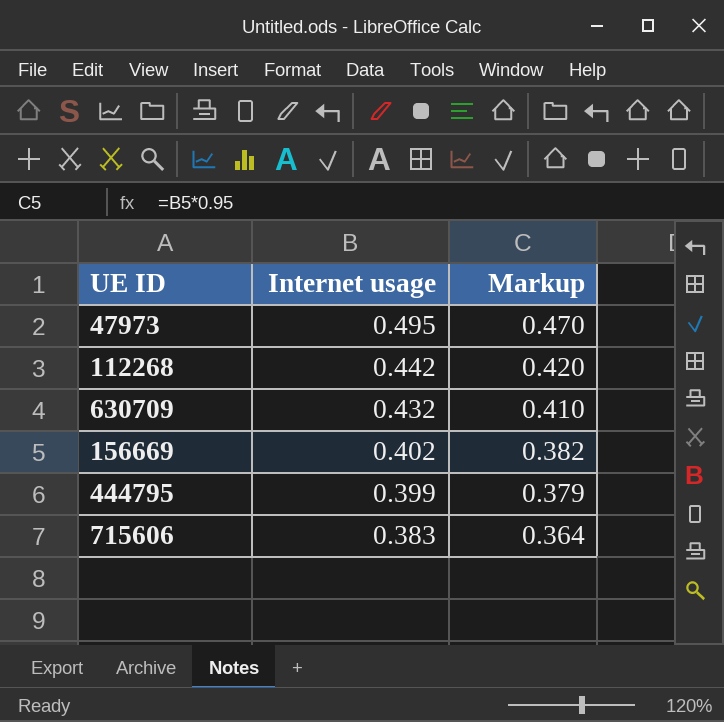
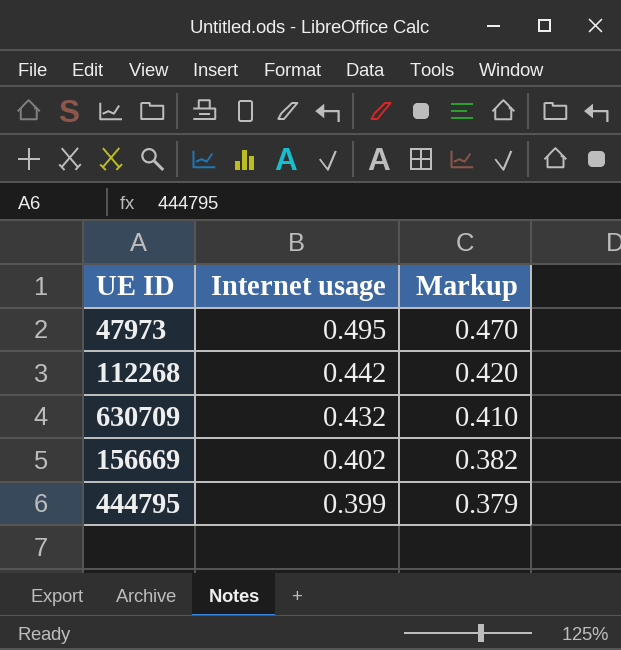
row 715606: 0.383 | 0.364 -> none

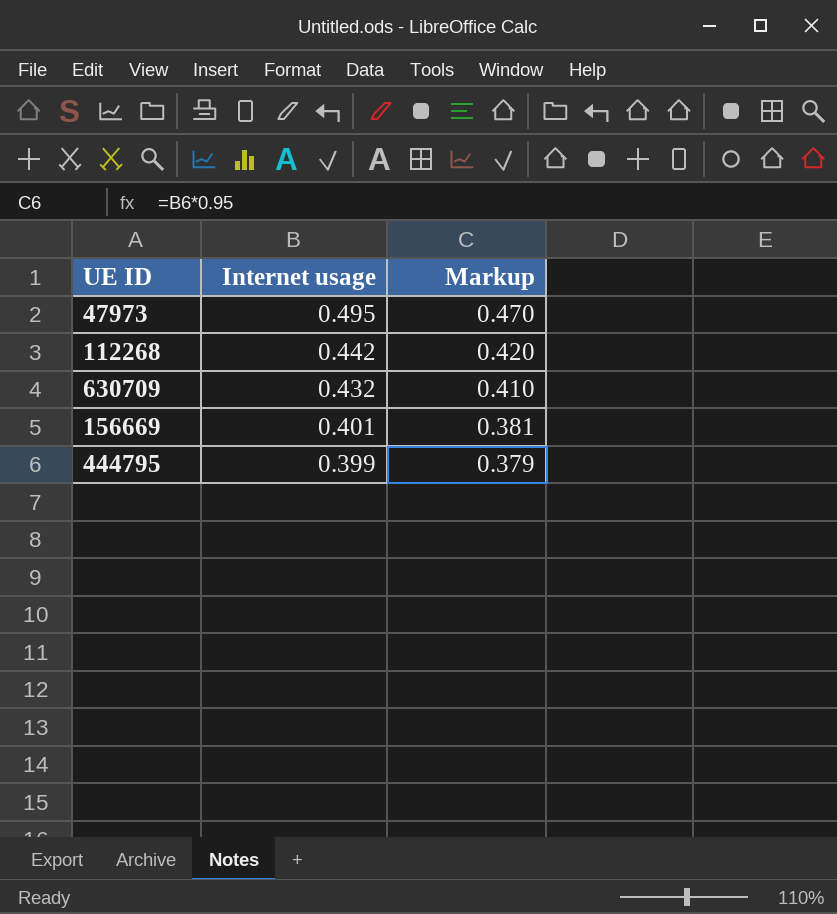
156669 | Internet usage: 0.402 -> 0.401
156669 | Markup: 0.382 -> 0.381

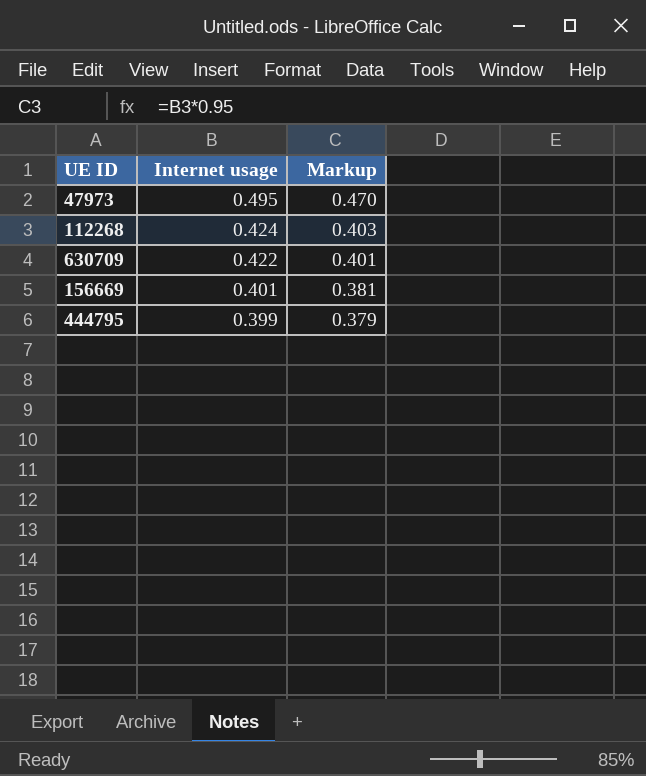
112268 | Internet usage: 0.442 -> 0.424
112268 | Markup: 0.420 -> 0.403
630709 | Internet usage: 0.432 -> 0.422
630709 | Markup: 0.410 -> 0.401

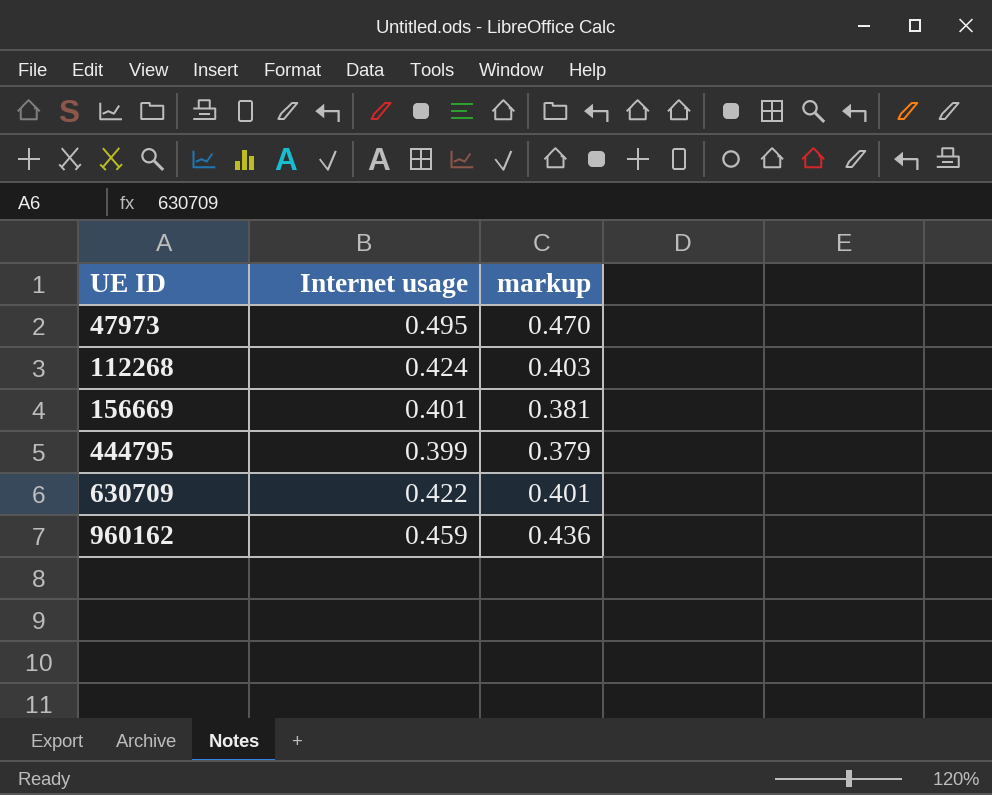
row order: Internet usage descending -> UE ID ascending
column name: Markup -> markup
row 960162: none -> 0.459 | 0.436

